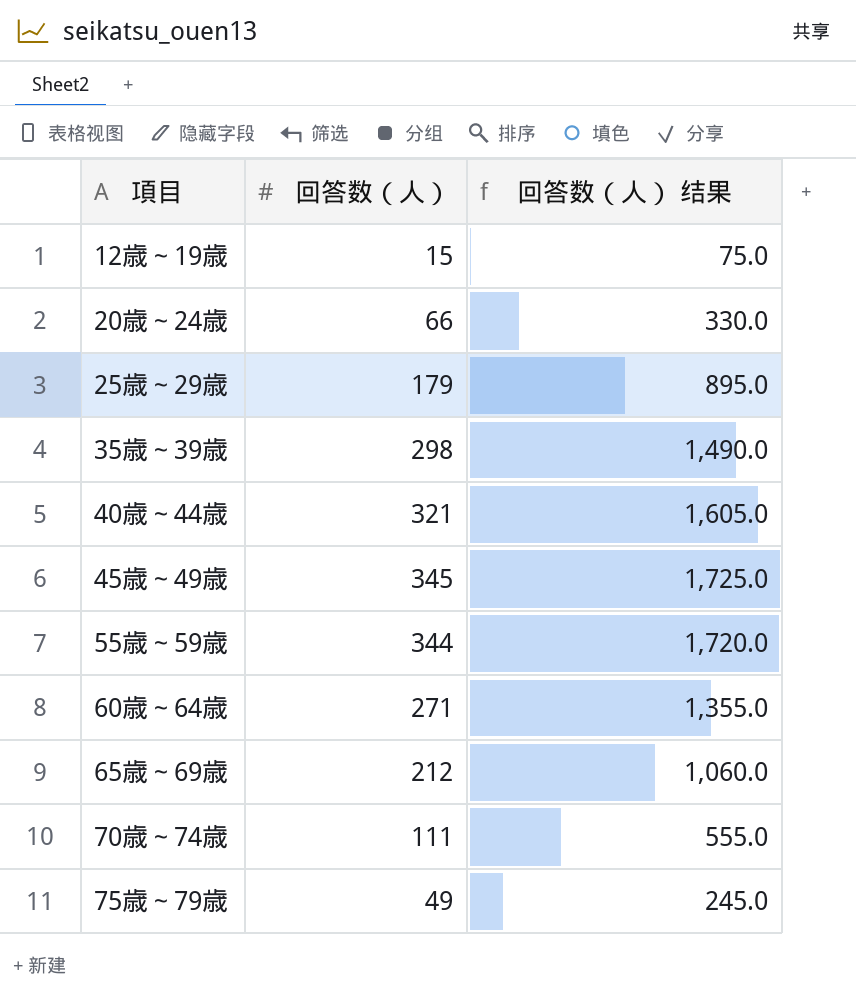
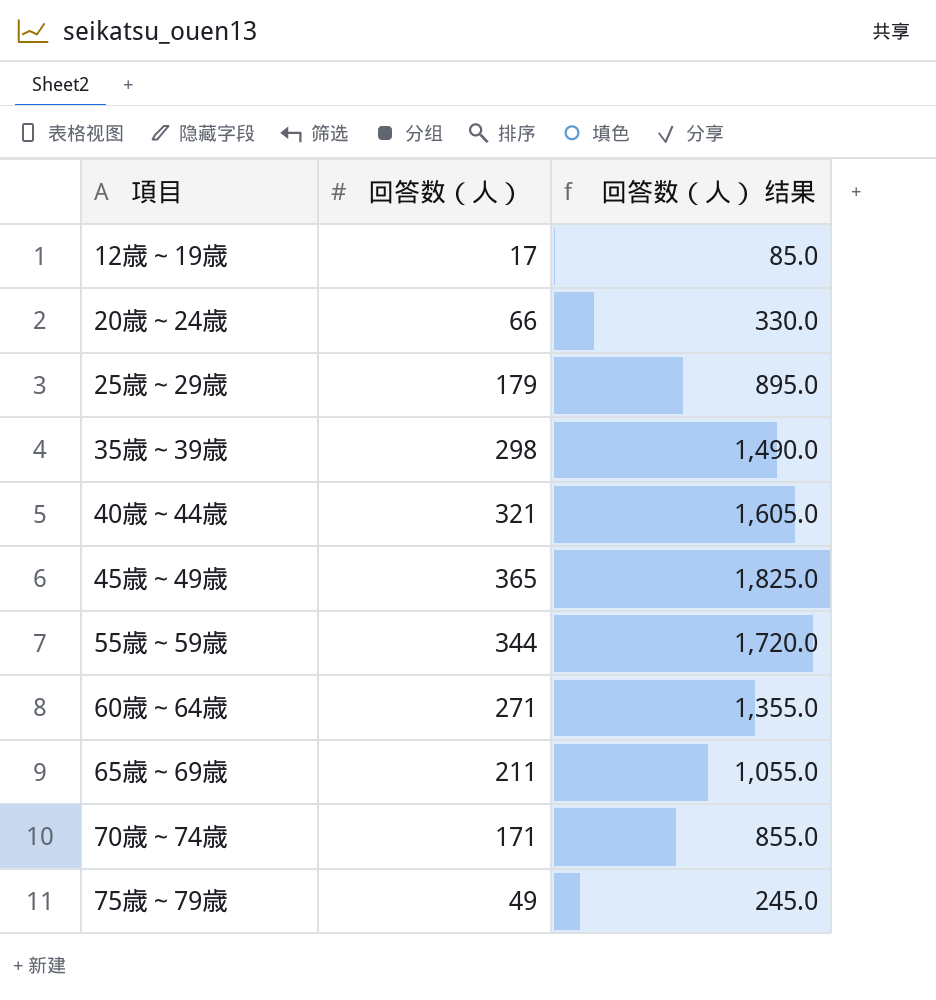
12歳～19歳 | 回答数（人）: 15 -> 17
12歳～19歳 | 回答数（人） 结果: 75.0 -> 85.0
45歳～49歳 | 回答数（人）: 345 -> 365
45歳～49歳 | 回答数（人） 结果: 1,725.0 -> 1,825.0
65歳～69歳 | 回答数（人）: 212 -> 211
65歳～69歳 | 回答数（人） 结果: 1,060.0 -> 1,055.0
70歳～74歳 | 回答数（人）: 111 -> 171
70歳～74歳 | 回答数（人） 结果: 555.0 -> 855.0

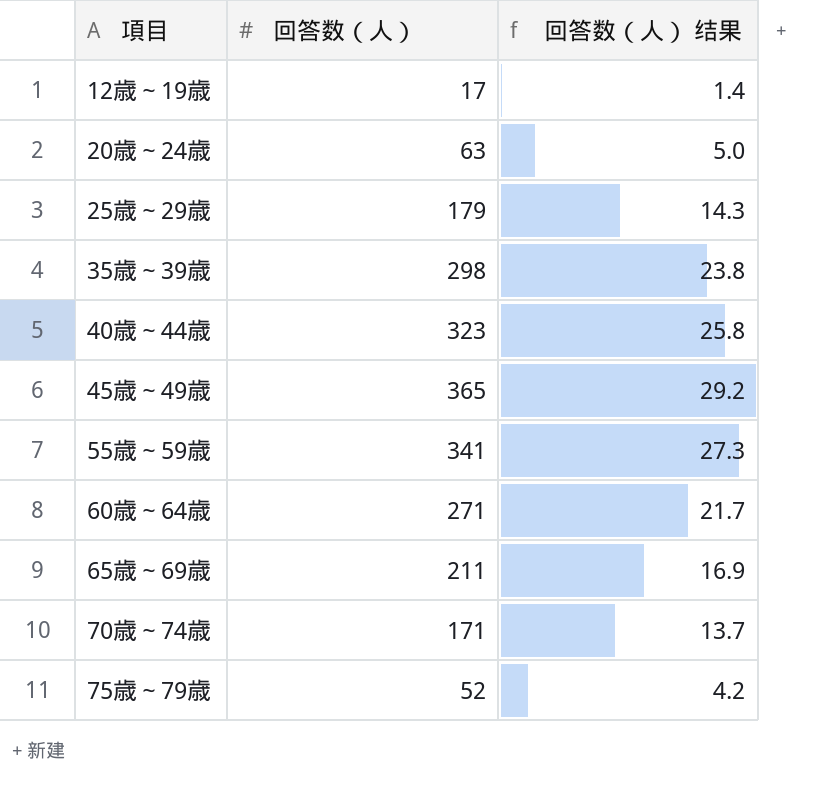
column 回答数（人） 结果 | formula: [回答数（人）] * 5 -> [回答数（人）] * 0.08
20歳～24歳 | 回答数（人）: 66 -> 63
40歳～44歳 | 回答数（人）: 321 -> 323
55歳～59歳 | 回答数（人）: 344 -> 341
75歳～79歳 | 回答数（人）: 49 -> 52

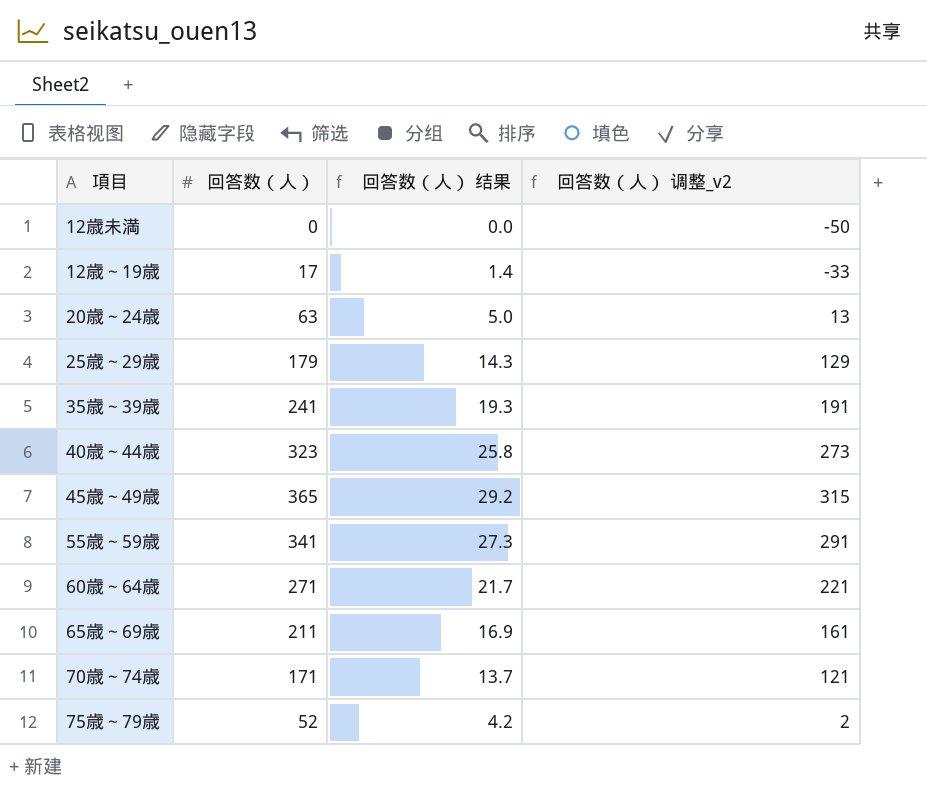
column 回答数（人） 调整_v2 | formula: none -> [回答数（人）] - 50
row 12歳未満: none -> 0 | 0.0 | -50
35歳～39歳 | 回答数（人）: 298 -> 241
35歳～39歳 | 回答数（人） 结果: 23.8 -> 19.3

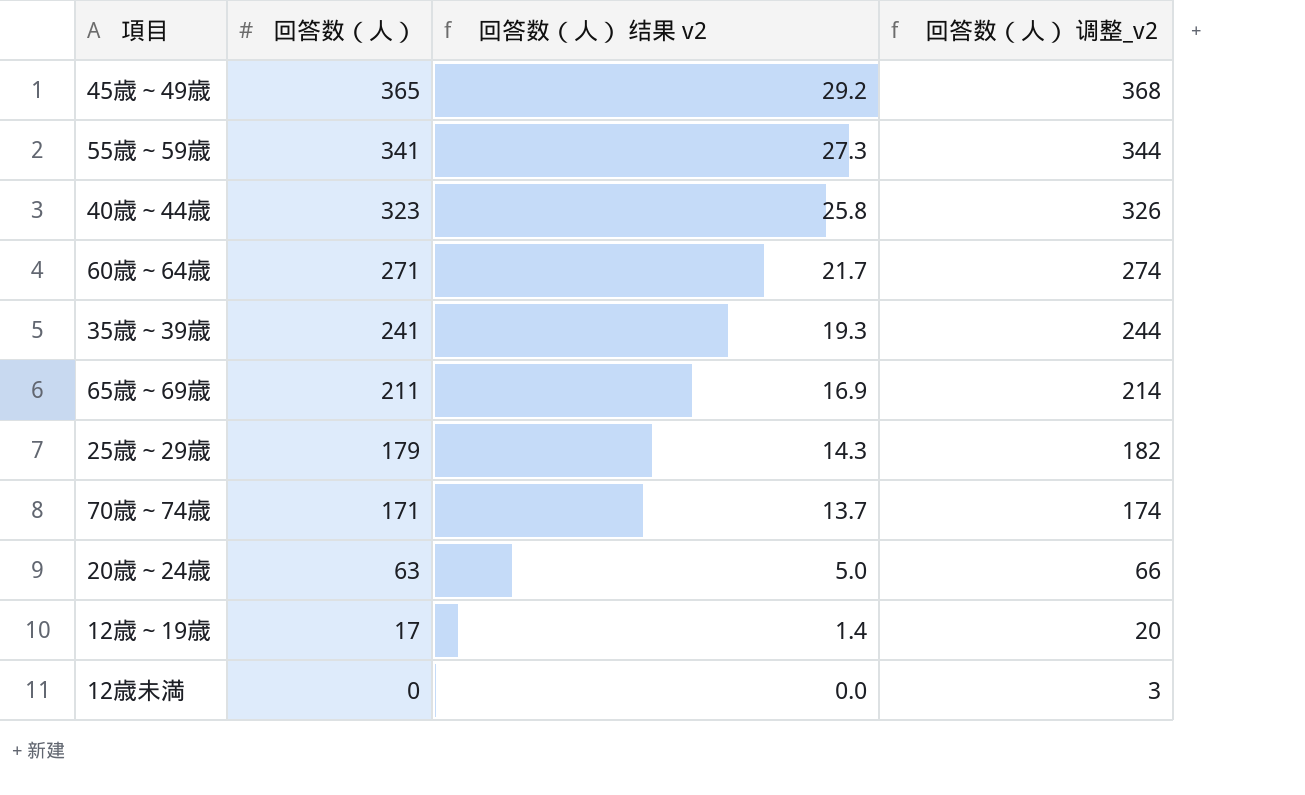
row order: none -> 回答数（人） descending
column name: 回答数（人） 结果 -> 回答数（人） 结果 v2
column 回答数（人） 调整_v2 | formula: [回答数（人）] - 50 -> [回答数（人）] + 3
row 75歳～79歳: 52 | 4.2 | 2 -> none

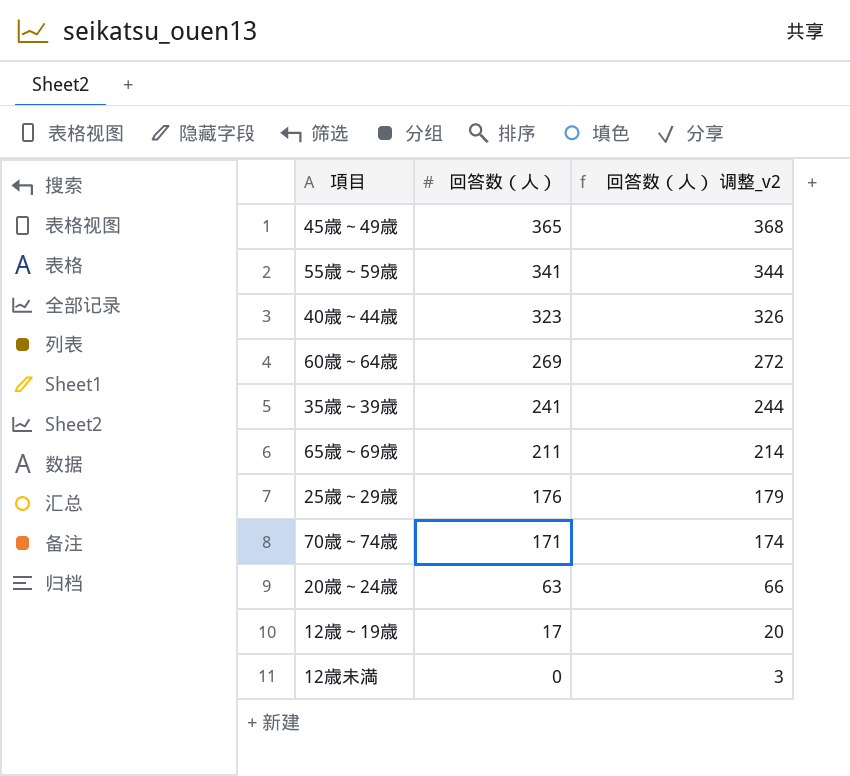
column 回答数（人） 结果 v2 | formula: [回答数（人）] * 0.08 -> none
60歳～64歳 | 回答数（人）: 271 -> 269
60歳～64歳 | 回答数（人） 调整_v2: 274 -> 272
25歳～29歳 | 回答数（人）: 179 -> 176
25歳～29歳 | 回答数（人） 调整_v2: 182 -> 179

